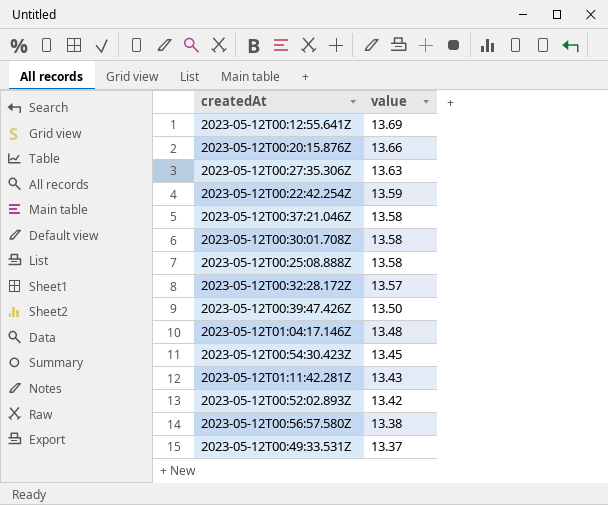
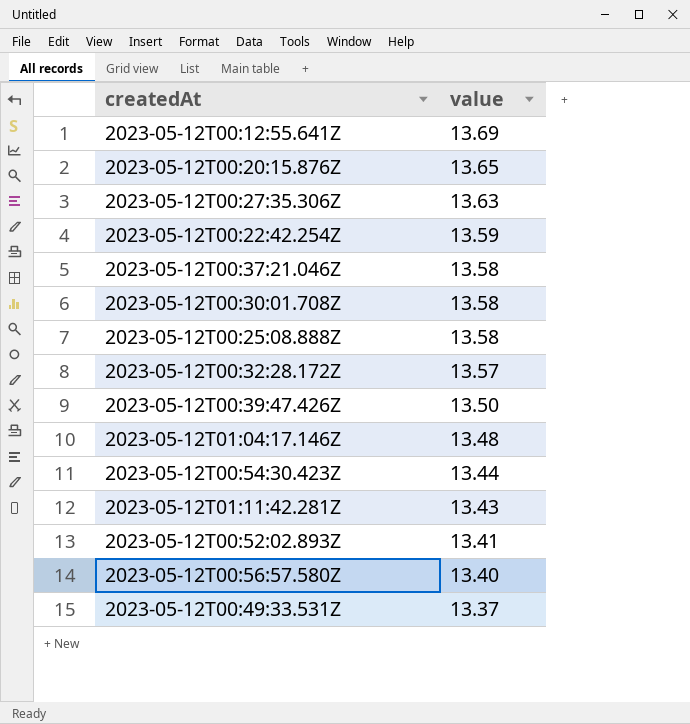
2023-05-12T00:20:15.876Z | value: 13.66 -> 13.65
2023-05-12T00:54:30.423Z | value: 13.45 -> 13.44
2023-05-12T00:52:02.893Z | value: 13.42 -> 13.41
2023-05-12T00:56:57.580Z | value: 13.38 -> 13.40

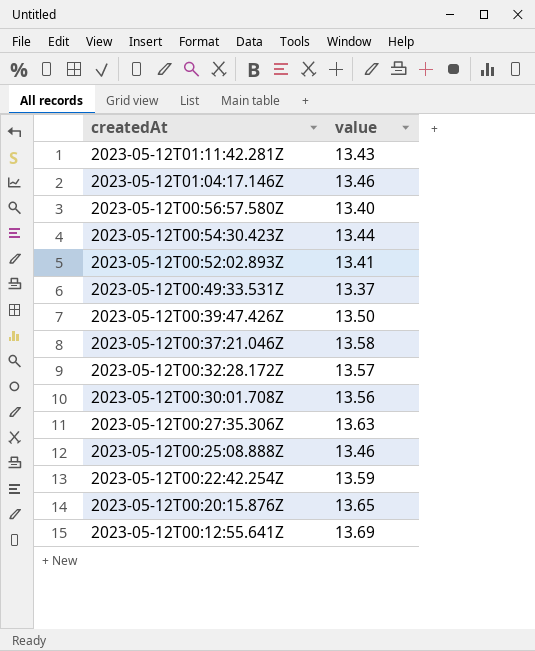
row order: value descending -> createdAt descending
2023-05-12T01:04:17.146Z | value: 13.48 -> 13.46
2023-05-12T00:30:01.708Z | value: 13.58 -> 13.56
2023-05-12T00:25:08.888Z | value: 13.58 -> 13.46

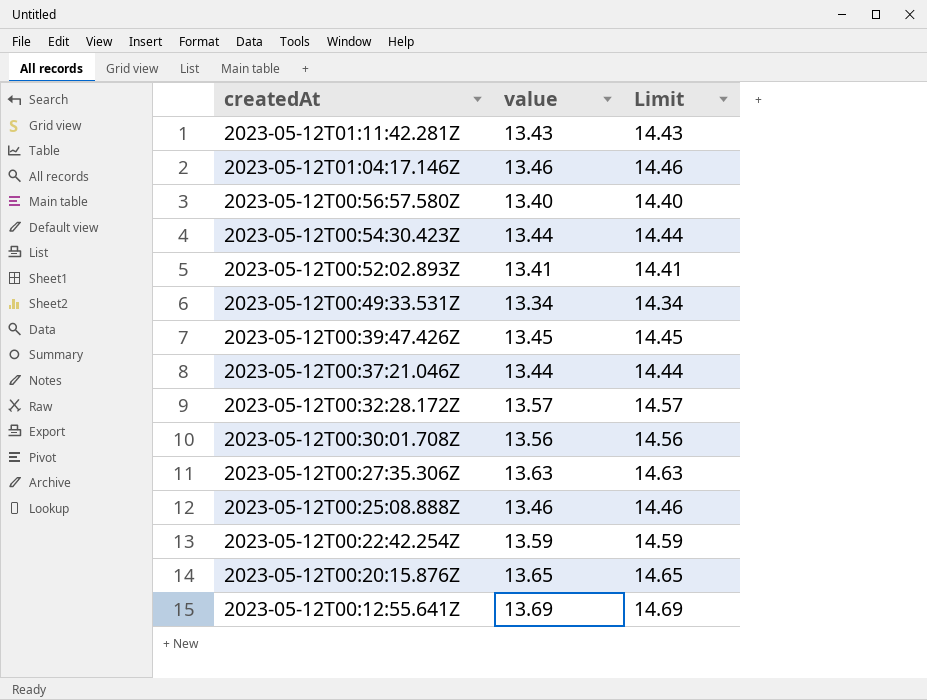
column Limit | formula: none -> [value] + 1
2023-05-12T00:49:33.531Z | value: 13.37 -> 13.34
2023-05-12T00:39:47.426Z | value: 13.50 -> 13.45
2023-05-12T00:37:21.046Z | value: 13.58 -> 13.44

